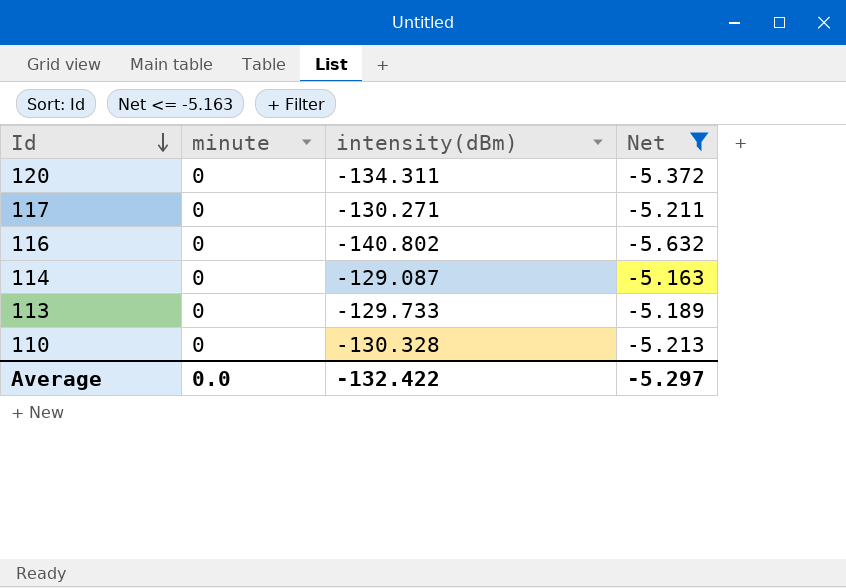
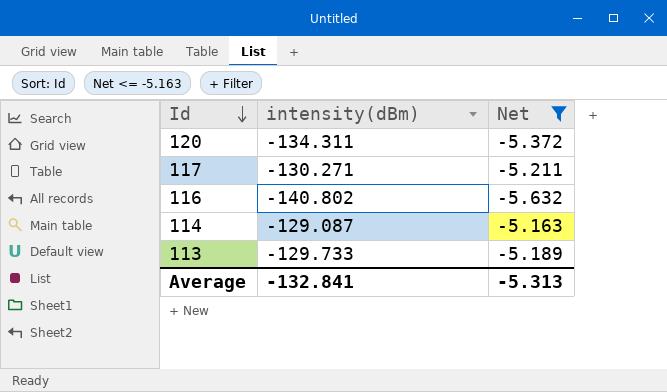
column minute | position: 2 -> none
row 110: 0 | -130.328 | -5.213 -> none
Average | intensity(dBm): -132.422 -> -132.841
Average | Net: -5.297 -> -5.313

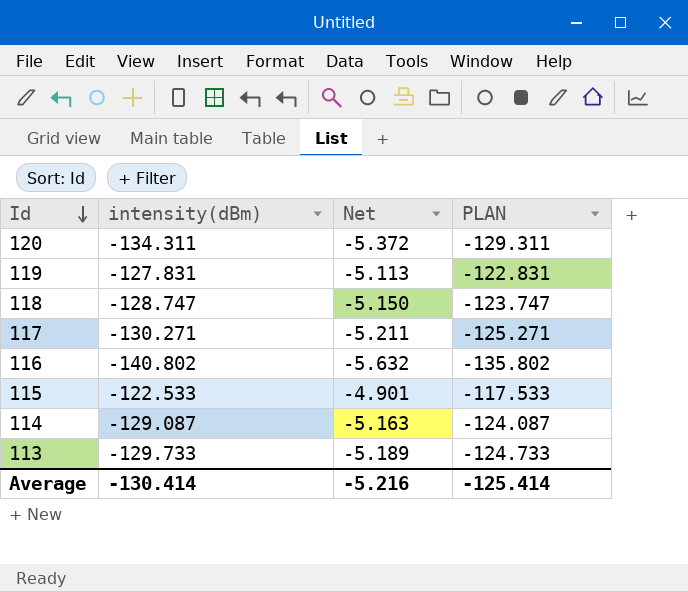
filter: Net <= -5.163 -> none
column PLAN | formula: none -> [intensity(dBm)] + 5
Average | intensity(dBm): -132.841 -> -130.414
Average | Net: -5.313 -> -5.216

